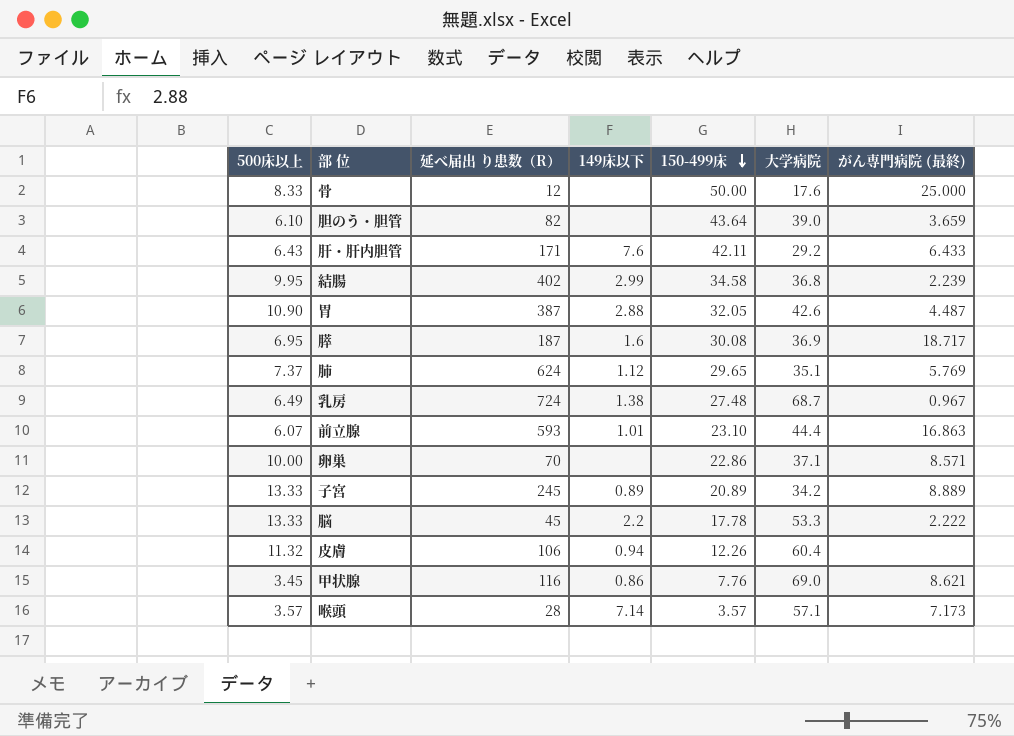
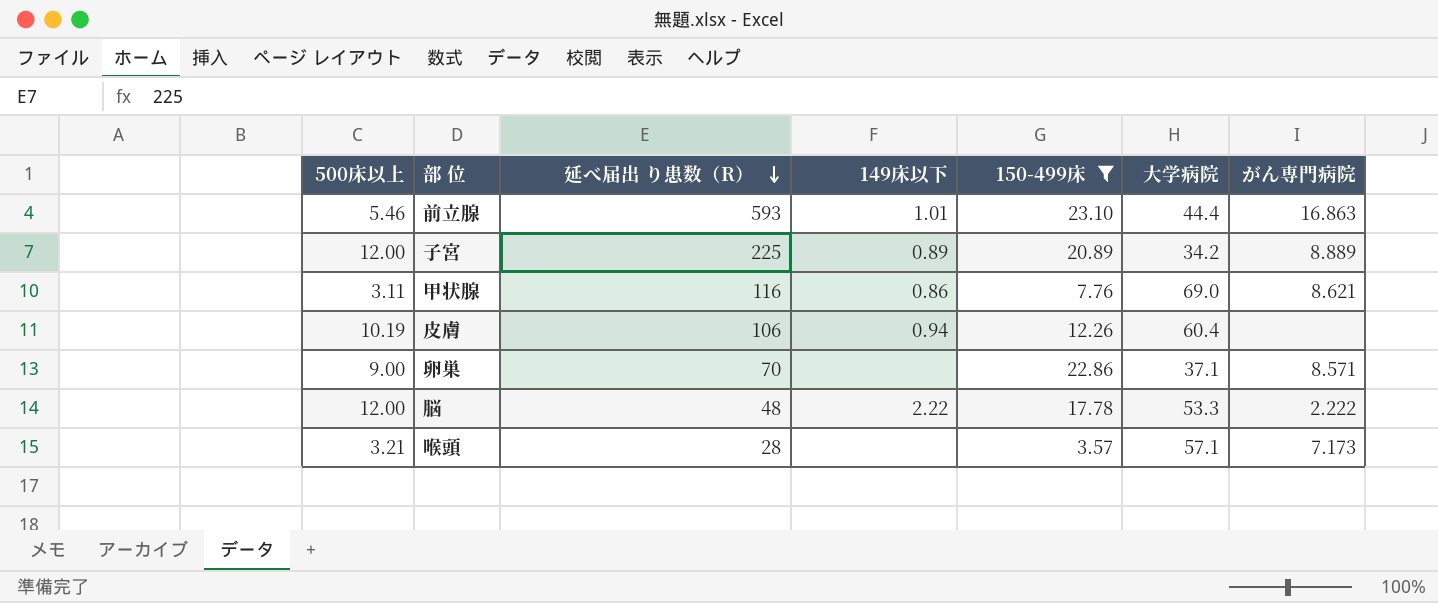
filter: none -> 150-499床 <= 23.10
row order: 150-499床 descending -> 延べ届出 り患数（R） descending
column name: がん専門病院 (最終) -> がん専門病院
前立腺 | 500床以上: 6.07 -> 5.46
子宮 | 500床以上: 13.33 -> 12.00
子宮 | 延べ届出 り患数（R）: 245 -> 225
甲状腺 | 500床以上: 3.45 -> 3.11
皮膚 | 500床以上: 11.32 -> 10.19
卵巣 | 500床以上: 10.00 -> 9.00
脳 | 500床以上: 13.33 -> 12.00
脳 | 延べ届出 り患数（R）: 45 -> 48
脳 | 149床以下: 2.2 -> 2.22
喉頭 | 500床以上: 3.57 -> 3.21
喉頭 | 149床以下: 7.14 -> none

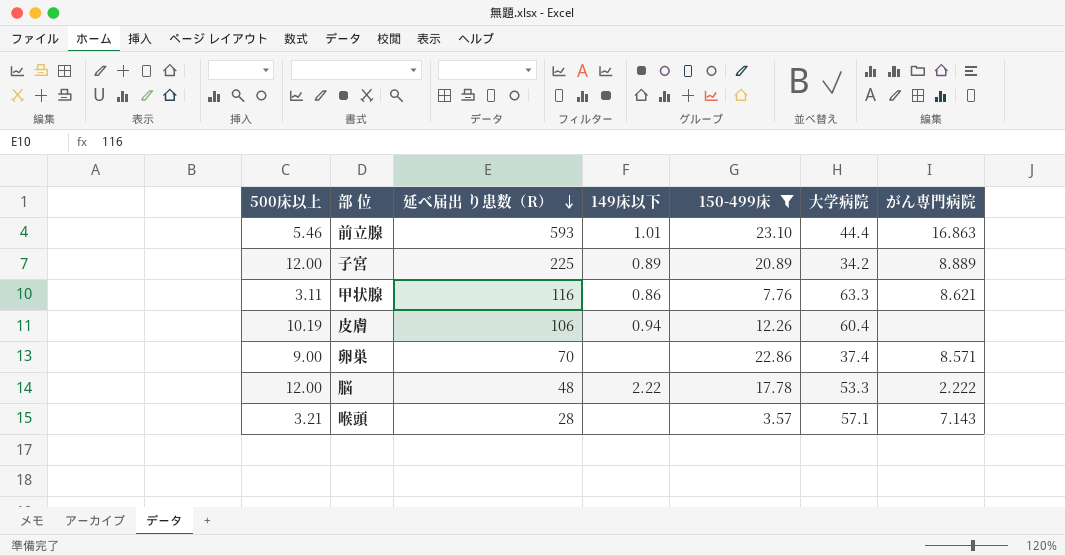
甲状腺 | 大学病院: 69.0 -> 63.3
卵巣 | 大学病院: 37.1 -> 37.4
喉頭 | がん専門病院: 7.173 -> 7.143

